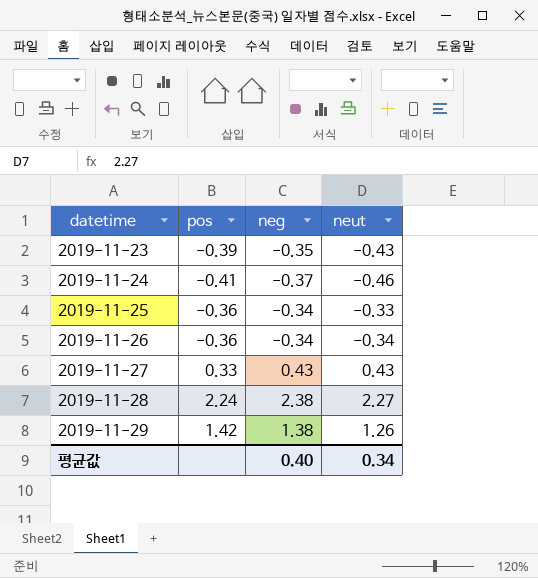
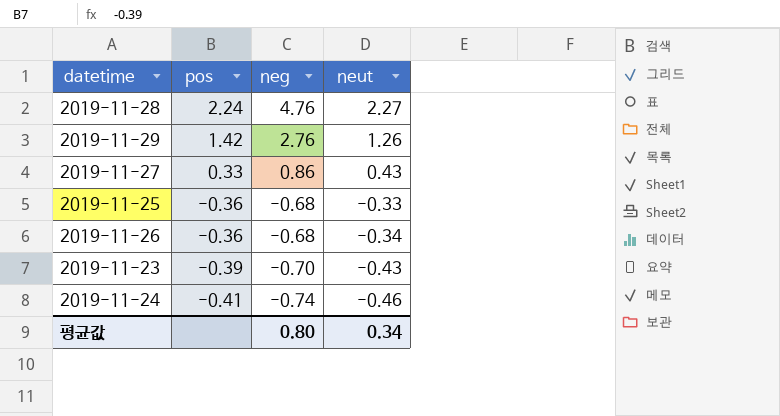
row order: datetime ascending -> pos descending
2019-11-28 | neg: 2.38 -> 4.76
2019-11-29 | neg: 1.38 -> 2.76
2019-11-27 | neg: 0.43 -> 0.86
2019-11-25 | neg: -0.34 -> -0.68
2019-11-26 | neg: -0.34 -> -0.68
2019-11-23 | neg: -0.35 -> -0.70
2019-11-24 | neg: -0.37 -> -0.74
평균값 | neg: 0.40 -> 0.80

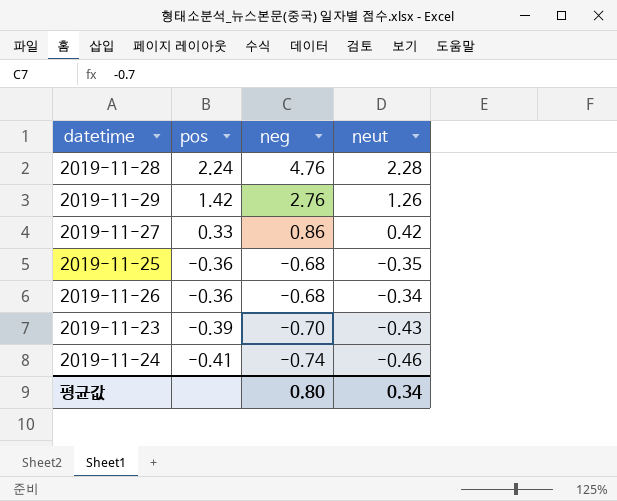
2019-11-28 | neut: 2.27 -> 2.28
2019-11-27 | neut: 0.43 -> 0.42
2019-11-25 | neut: -0.33 -> -0.35

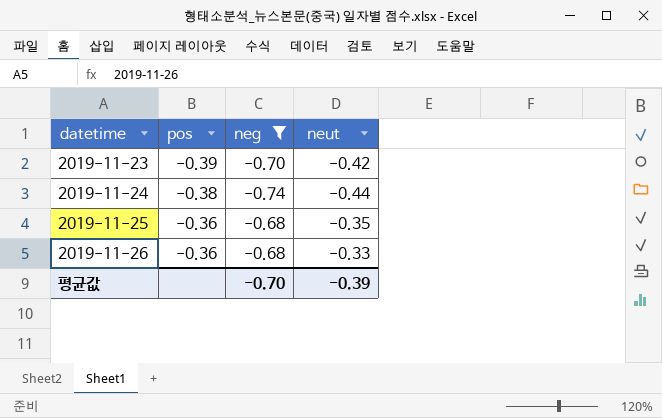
filter: none -> neg <= -0.68
row order: pos descending -> datetime ascending
2019-11-23 | neut: -0.43 -> -0.42
2019-11-24 | pos: -0.41 -> -0.38
2019-11-24 | neut: -0.46 -> -0.44
2019-11-26 | neut: -0.34 -> -0.33
평균값 | neg: 0.80 -> -0.70
평균값 | neut: 0.34 -> -0.39

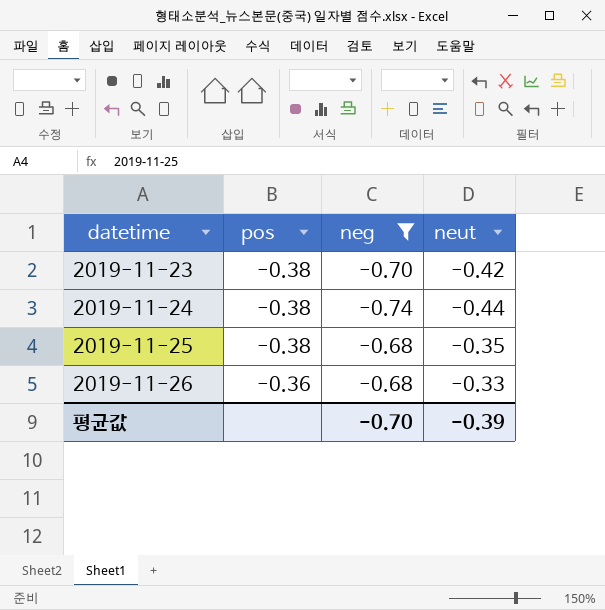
2019-11-23 | pos: -0.39 -> -0.38
2019-11-25 | pos: -0.36 -> -0.38

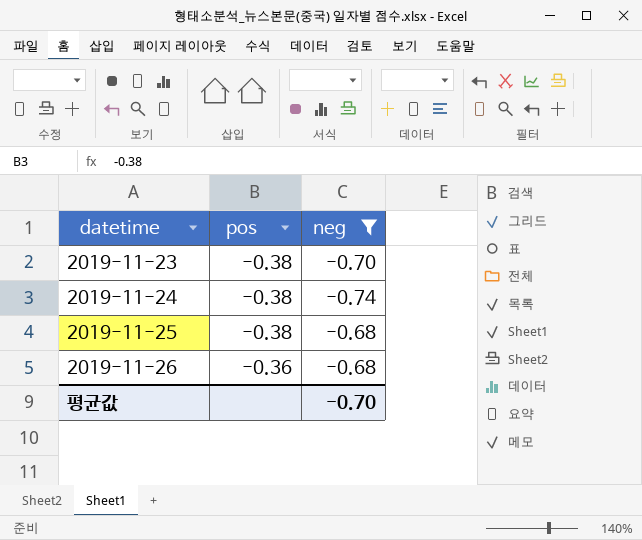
column neut | position: 4 -> none

